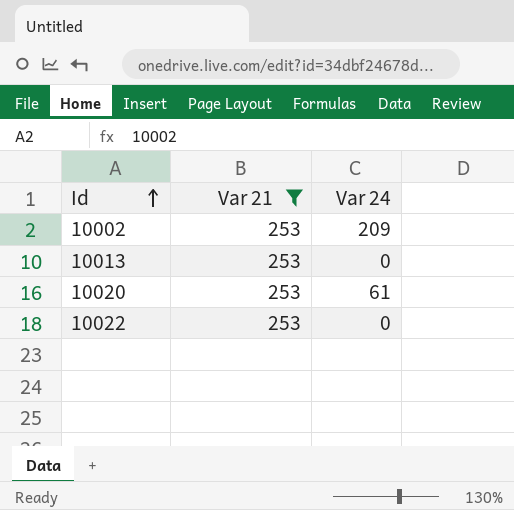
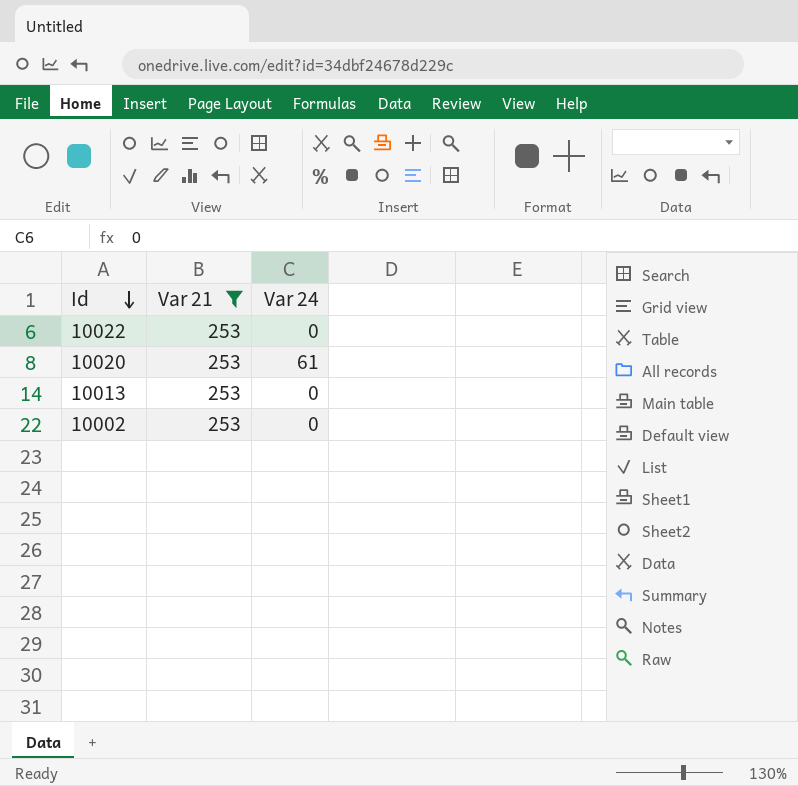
row order: Id ascending -> Id descending
10002 | Var 24: 209 -> 0

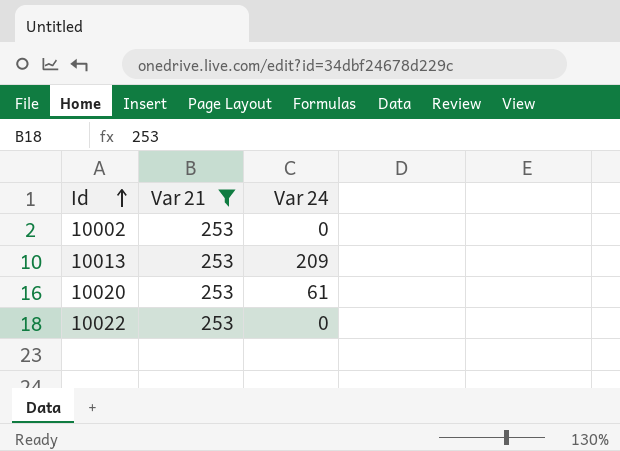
row order: Id descending -> Id ascending
10013 | Var 24: 0 -> 209

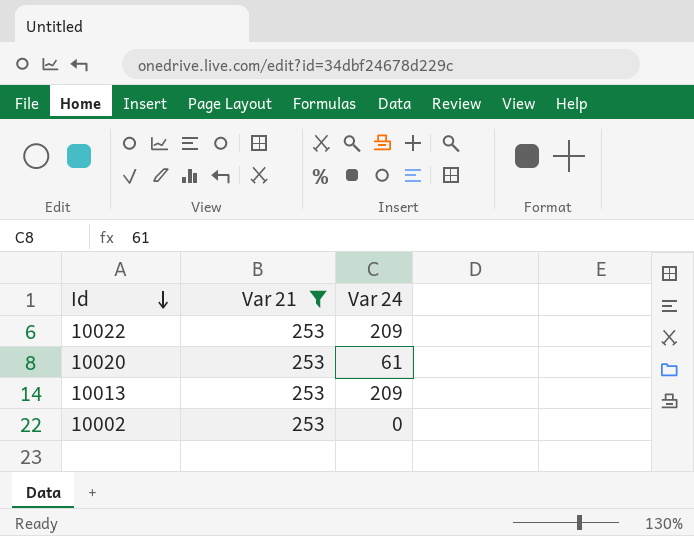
row order: Id ascending -> Id descending
10022 | Var 24: 0 -> 209

